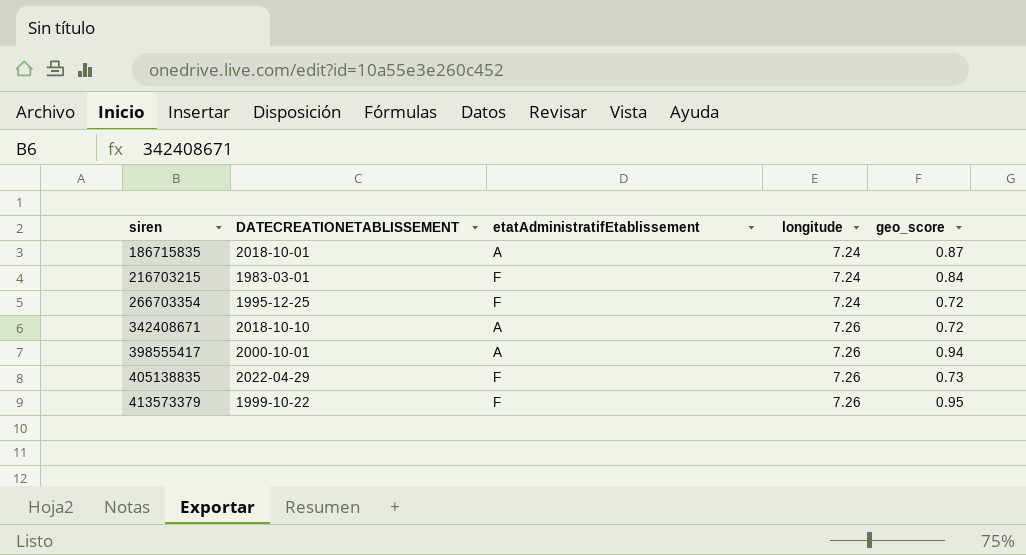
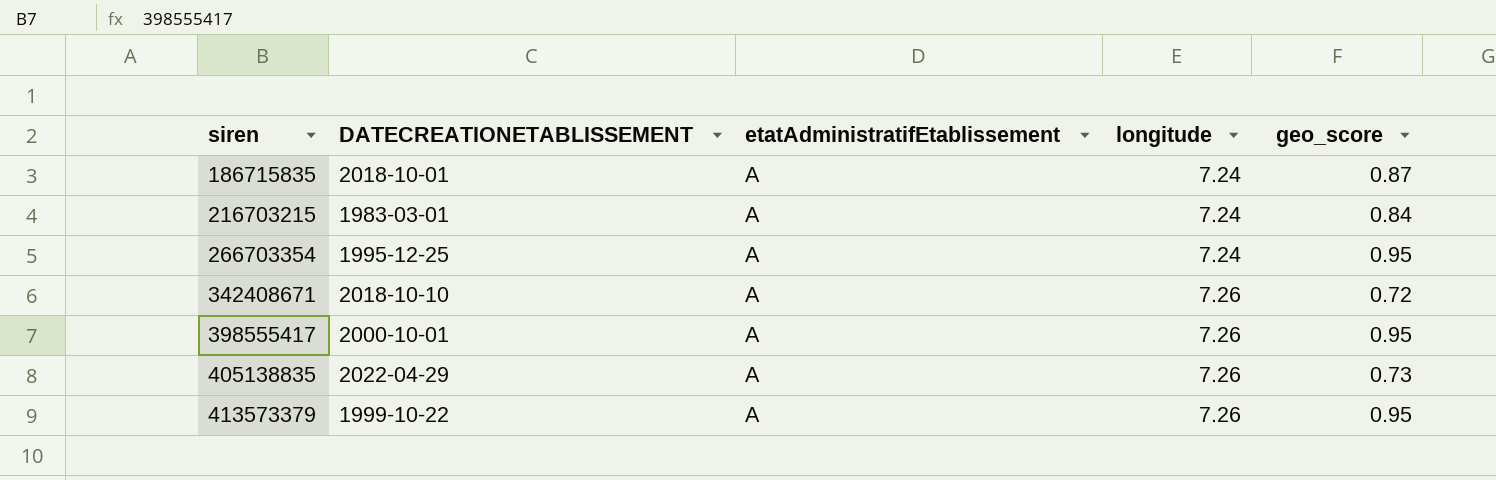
216703215 | etatAdministratifEtablissement: F -> A
266703354 | etatAdministratifEtablissement: F -> A
266703354 | geo_score: 0.72 -> 0.95
398555417 | geo_score: 0.94 -> 0.95
405138835 | etatAdministratifEtablissement: F -> A
413573379 | etatAdministratifEtablissement: F -> A

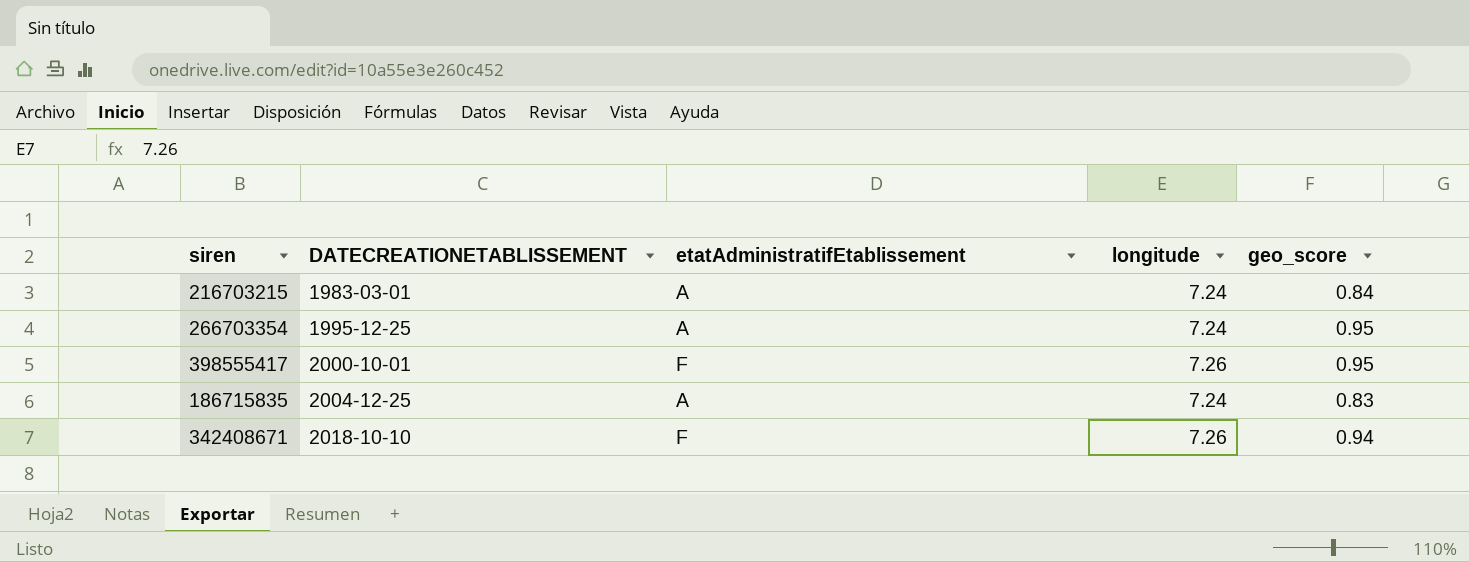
row order: siren ascending -> DATECREATIONETABLISSEMENT ascending
row 405138835: 2022-04-29 | A | 7.26 | 0.73 -> none
row 413573379: 1999-10-22 | A | 7.26 | 0.95 -> none
398555417 | etatAdministratifEtablissement: A -> F
186715835 | DATECREATIONETABLISSEMENT: 2018-10-01 -> 2004-12-25
186715835 | geo_score: 0.87 -> 0.83
342408671 | etatAdministratifEtablissement: A -> F
342408671 | geo_score: 0.72 -> 0.94

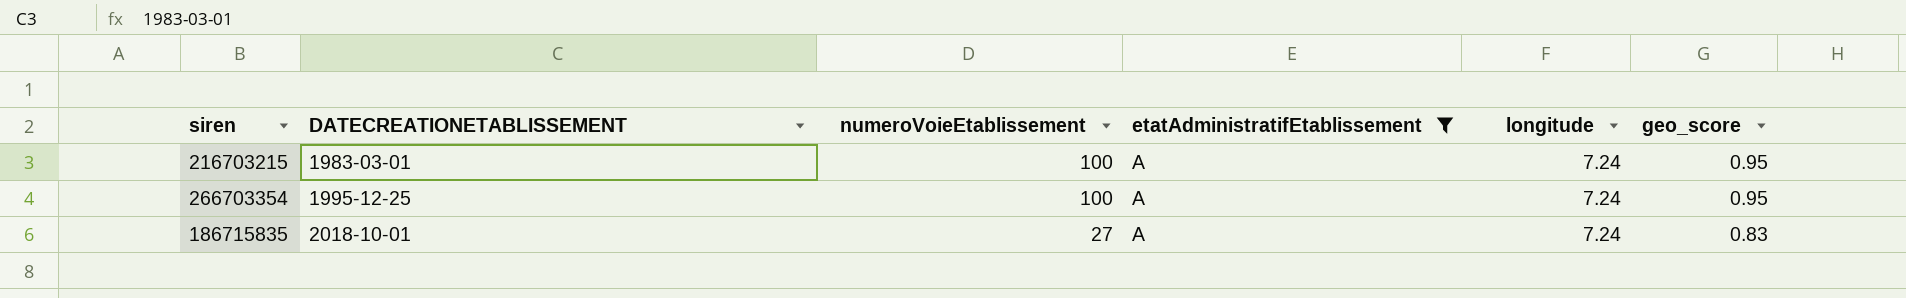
filter: none -> etatAdministratifEtablissement = A
column numeroVoieEtablissement | position: none -> 3
216703215 | geo_score: 0.84 -> 0.95
186715835 | DATECREATIONETABLISSEMENT: 2004-12-25 -> 2018-10-01

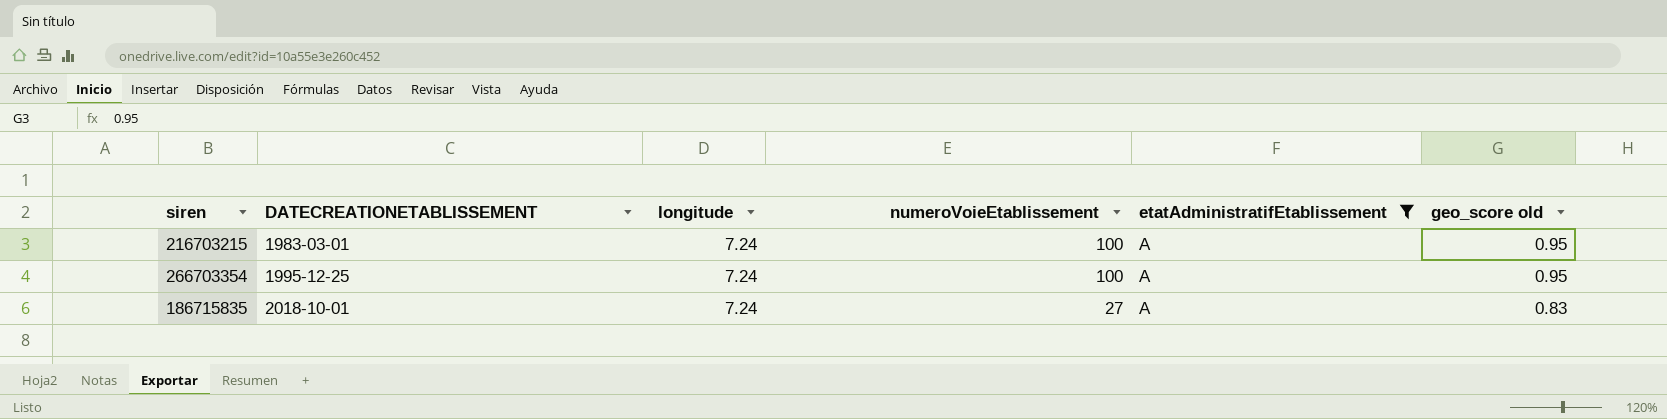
column longitude | position: 5 -> 3
column name: geo_score -> geo_score old

